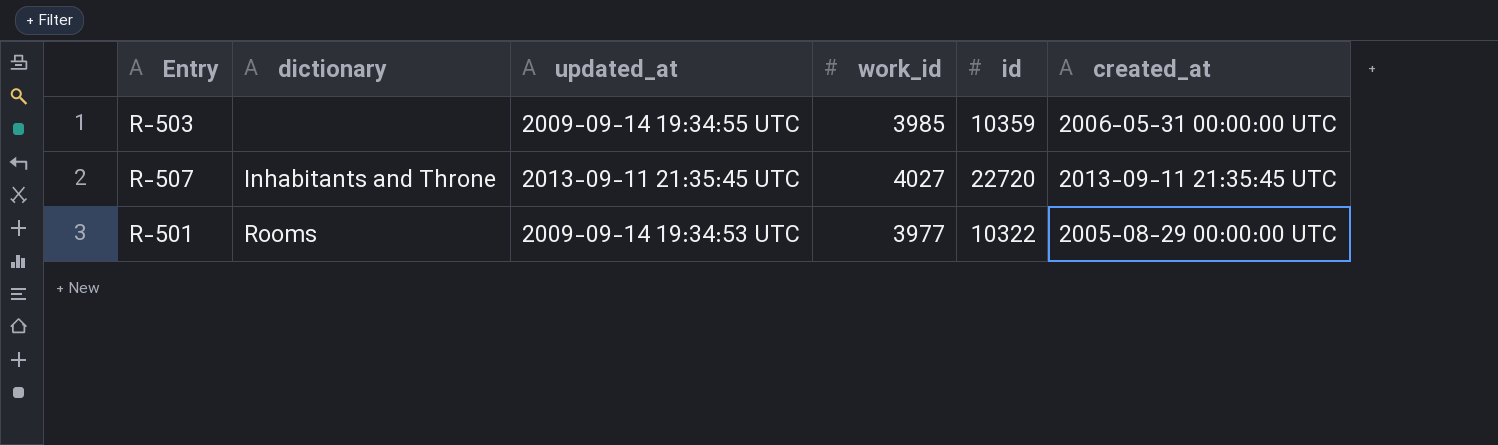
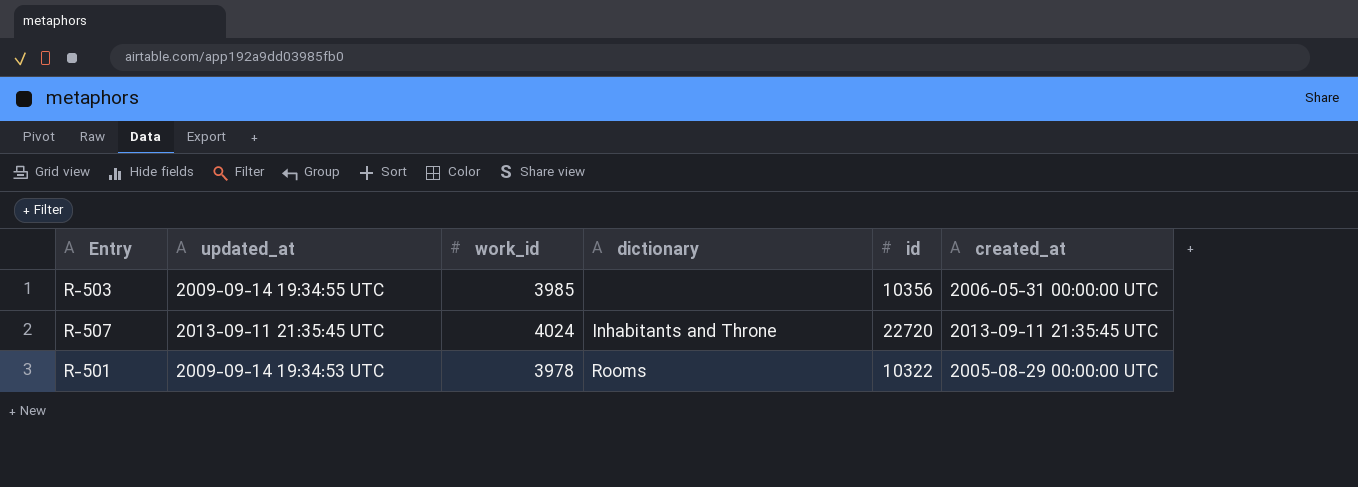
column dictionary | position: 2 -> 4
R-503 | id: 10359 -> 10356
R-507 | work_id: 4027 -> 4024
R-501 | work_id: 3977 -> 3978

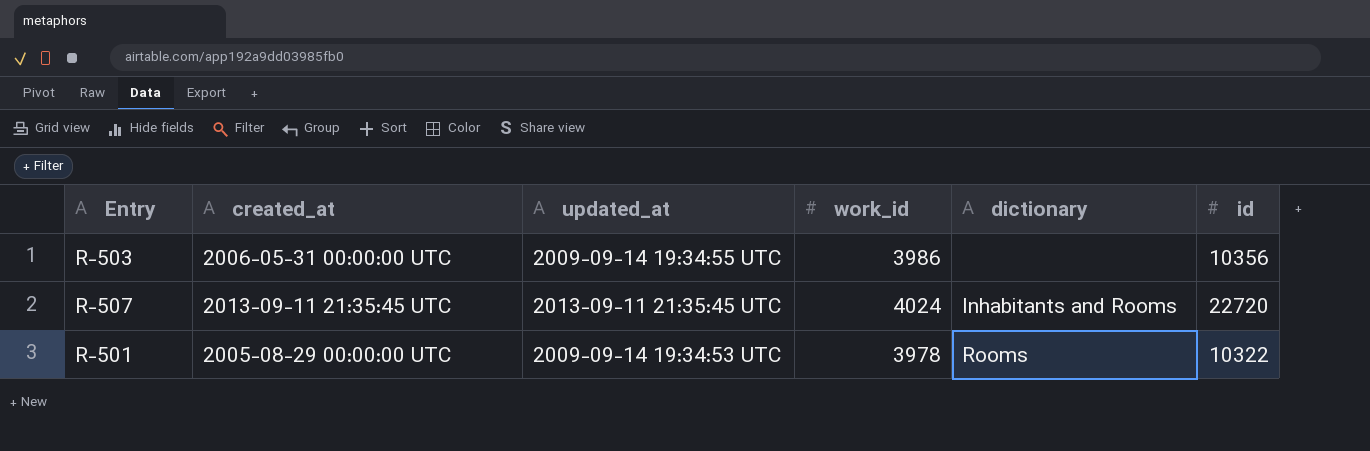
column created_at | position: 6 -> 2
R-503 | work_id: 3985 -> 3986
R-507 | dictionary: Inhabitants and Throne -> Inhabitants and Rooms

